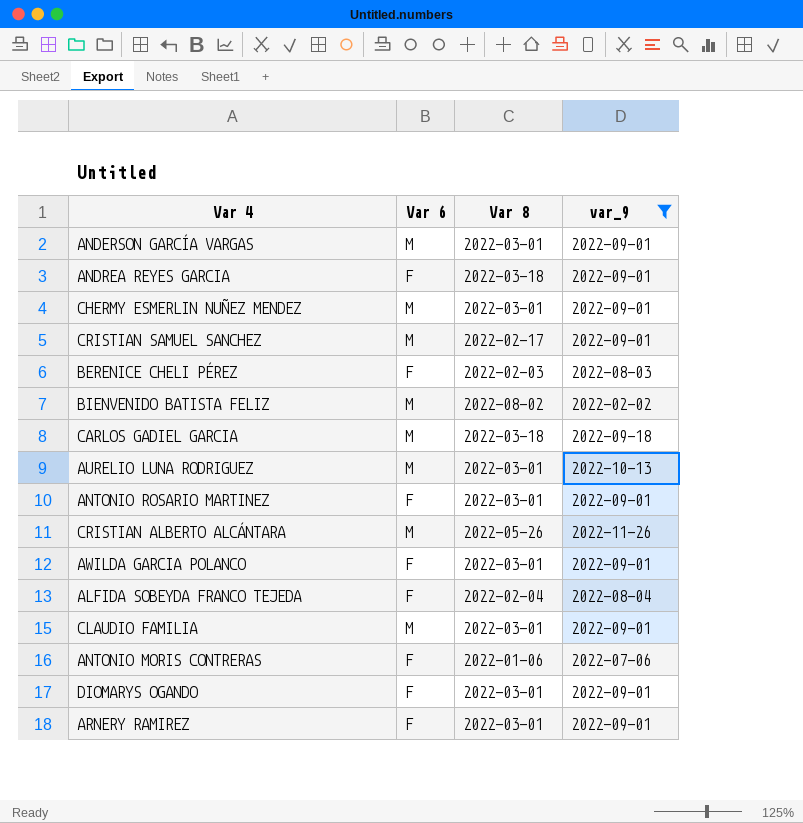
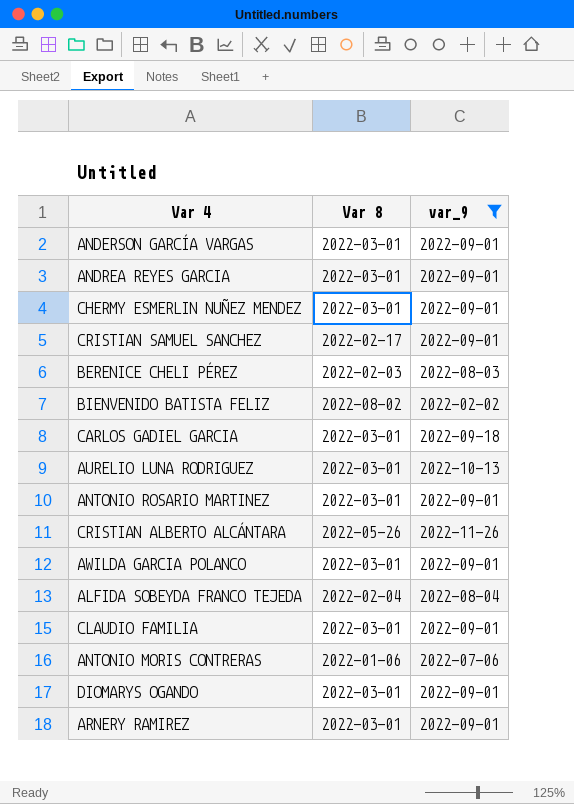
column Var 6 | position: 2 -> none
ANDREA REYES GARCIA | Var 8: 2022-03-18 -> 2022-03-01
CARLOS GADIEL GARCIA | Var 8: 2022-03-18 -> 2022-03-01

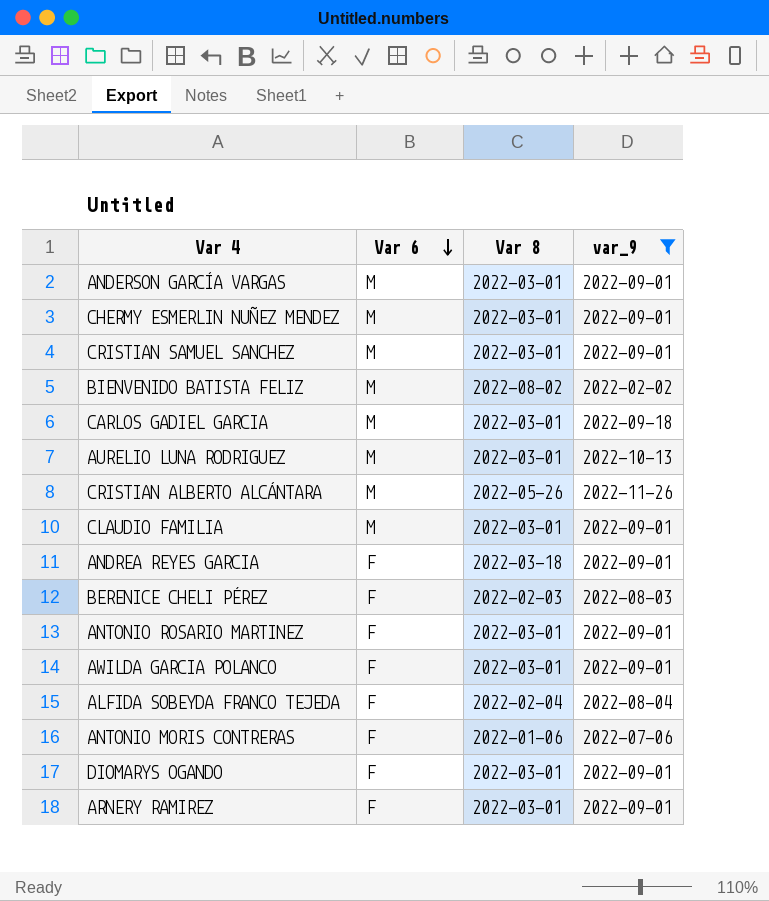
row order: none -> Var 6 descending
column Var 6 | position: none -> 2
CRISTIAN SAMUEL SANCHEZ | Var 8: 2022-02-17 -> 2022-03-01
ANDREA REYES GARCIA | Var 8: 2022-03-01 -> 2022-03-18

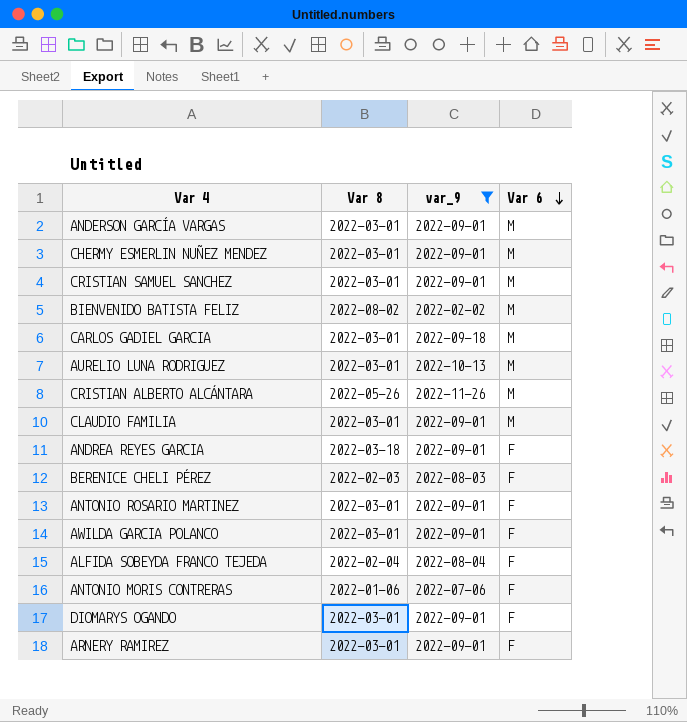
column Var 6 | position: 2 -> 4

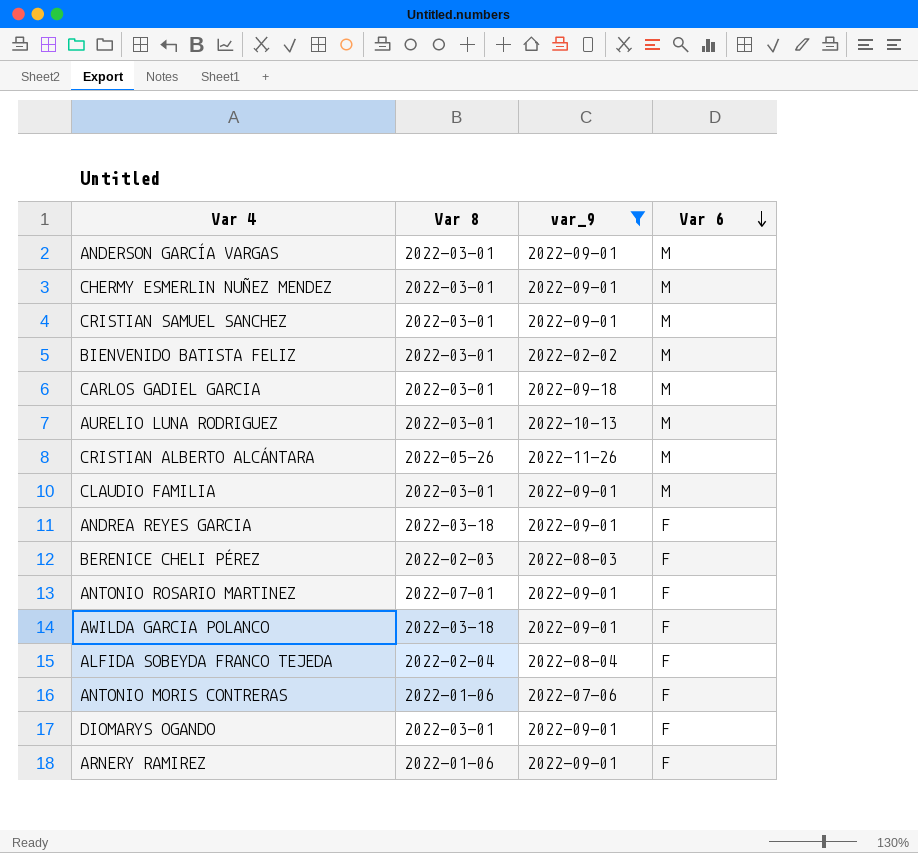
BIENVENIDO BATISTA FELIZ | Var 8: 2022-08-02 -> 2022-03-01
ANTONIO ROSARIO MARTINEZ | Var 8: 2022-03-01 -> 2022-07-01
AWILDA GARCIA POLANCO | Var 8: 2022-03-01 -> 2022-03-18
ARNERY RAMIREZ | Var 8: 2022-03-01 -> 2022-01-06

